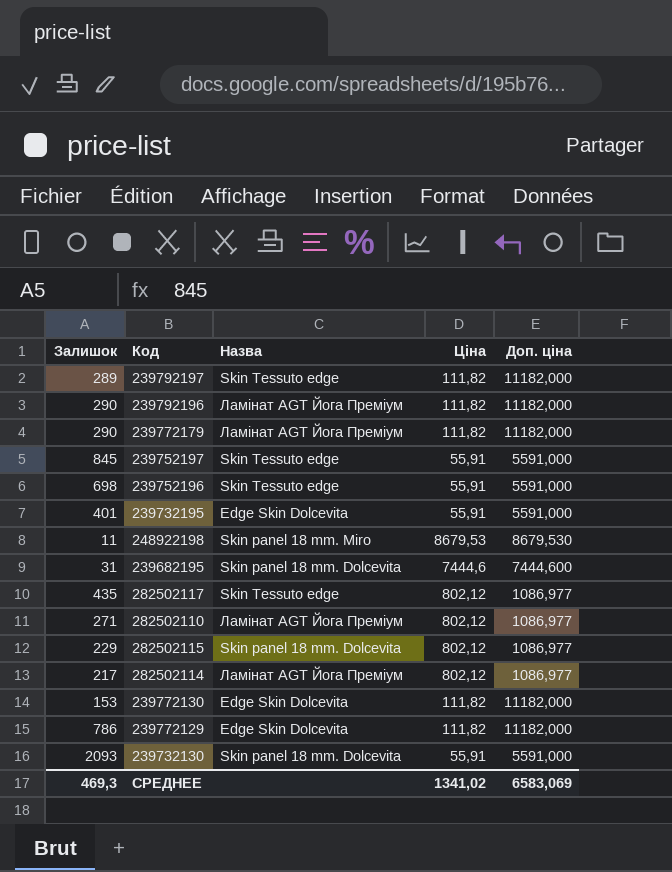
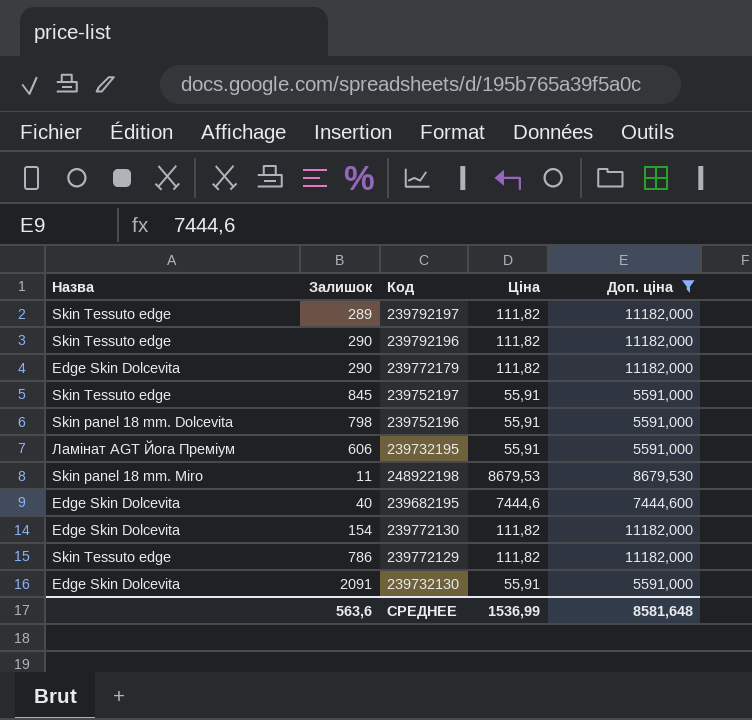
filter: none -> Доп. ціна != 1086,977
column Назва | position: 3 -> 1
239792196 | Назва: Ламінат AGT Йога Преміум -> Skin Tessuto edge
239772179 | Назва: Ламінат AGT Йога Преміум -> Edge Skin Dolcevita
239752196 | Назва: Skin Tessuto edge -> Skin panel 18 mm. Dolcevita
239752196 | Залишок: 698 -> 798
239732195 | Назва: Edge Skin Dolcevita -> Ламінат AGT Йога Преміум
239732195 | Залишок: 401 -> 606
239682195 | Назва: Skin panel 18 mm. Dolcevita -> Edge Skin Dolcevita
239682195 | Залишок: 31 -> 40
239772130 | Залишок: 153 -> 154
239772129 | Назва: Edge Skin Dolcevita -> Skin Tessuto edge
239732130 | Назва: Skin panel 18 mm. Dolcevita -> Edge Skin Dolcevita
239732130 | Залишок: 2093 -> 2091
СРЕДНЕЕ | Залишок: 469,3 -> 563,6
СРЕДНЕЕ | Ціна: 1341,02 -> 1536,99
СРЕДНЕЕ | Доп. ціна: 6583,069 -> 8581,648

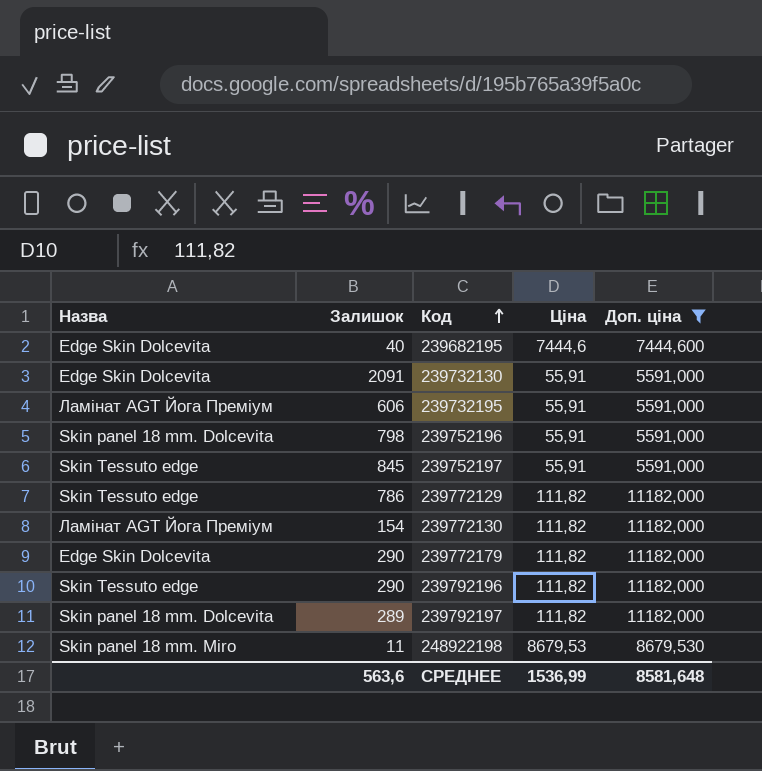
row order: none -> Код ascending
239772130 | Назва: Edge Skin Dolcevita -> Ламінат AGT Йога Преміум
239792197 | Назва: Skin Tessuto edge -> Skin panel 18 mm. Dolcevita

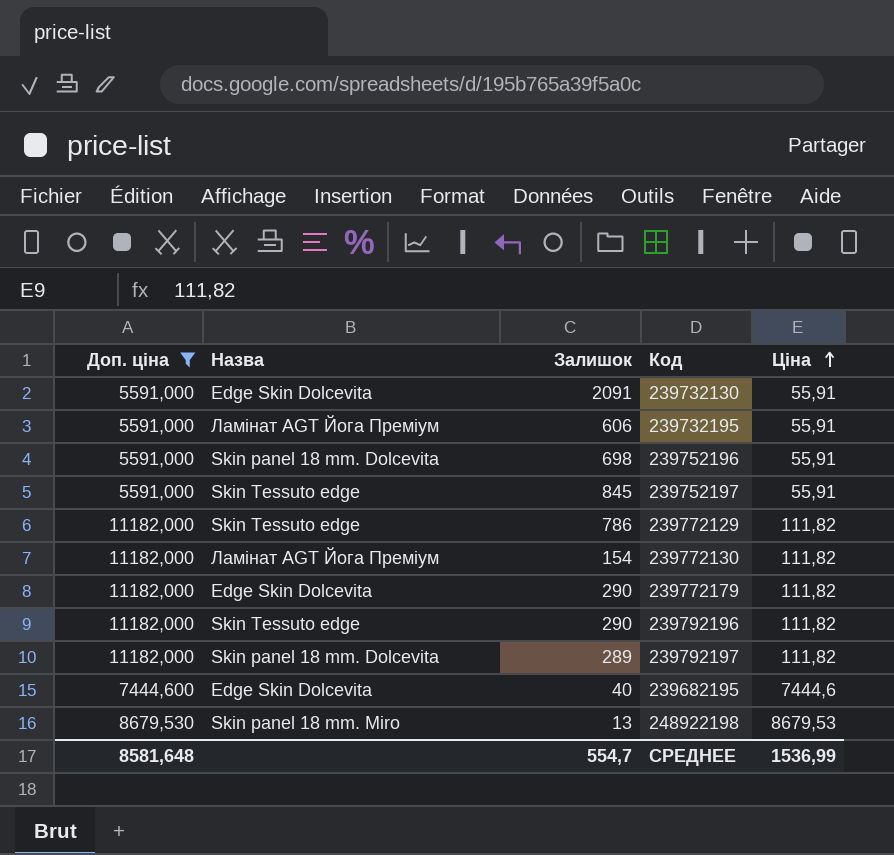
row order: Код ascending -> Ціна ascending
column Доп. ціна | position: 5 -> 1
239752196 | Залишок: 798 -> 698
248922198 | Залишок: 11 -> 13
СРЕДНЕЕ | Залишок: 563,6 -> 554,7

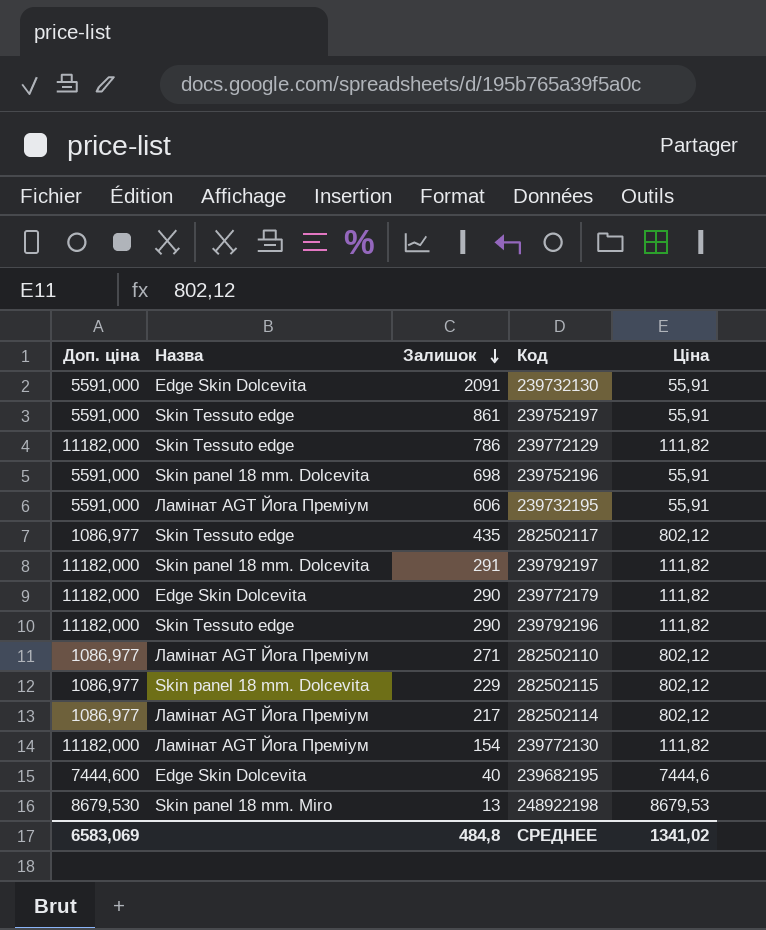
filter: Доп. ціна != 1086,977 -> none
row order: Ціна ascending -> Залишок descending
239752197 | Залишок: 845 -> 861
239792197 | Залишок: 289 -> 291
СРЕДНЕЕ | Доп. ціна: 8581,648 -> 6583,069
СРЕДНЕЕ | Залишок: 554,7 -> 484,8
СРЕДНЕЕ | Ціна: 1536,99 -> 1341,02

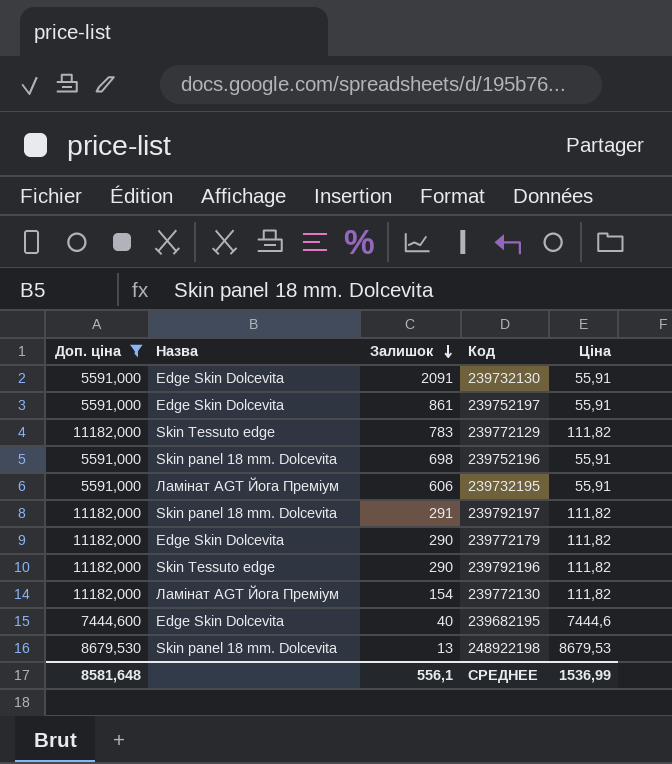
filter: none -> Доп. ціна != 1086,977
239752197 | Назва: Skin Tessuto edge -> Edge Skin Dolcevita
239772129 | Залишок: 786 -> 783
248922198 | Назва: Skin panel 18 mm. Miro -> Skin panel 18 mm. Dolcevita
СРЕДНЕЕ | Доп. ціна: 6583,069 -> 8581,648
СРЕДНЕЕ | Залишок: 484,8 -> 556,1
СРЕДНЕЕ | Ціна: 1341,02 -> 1536,99

